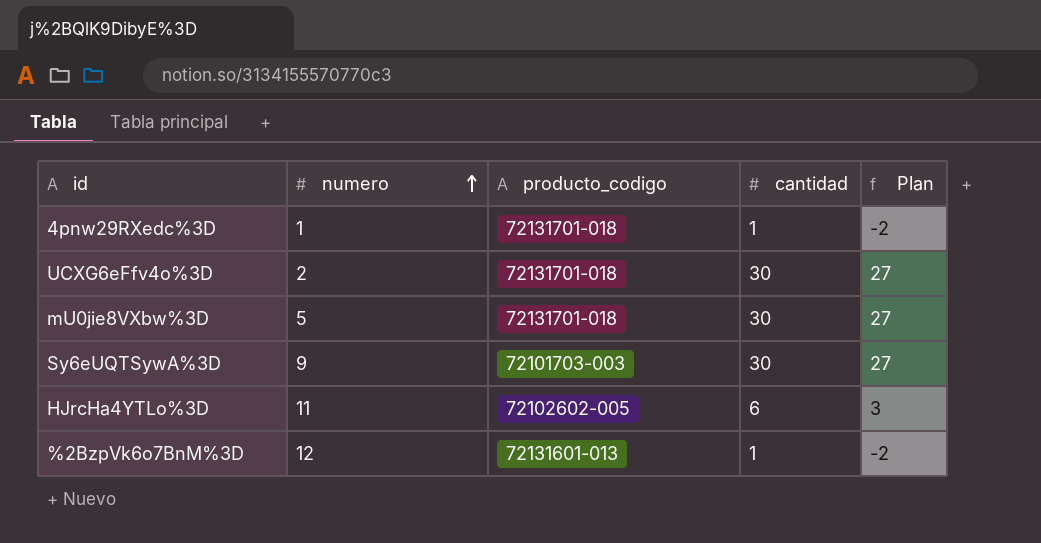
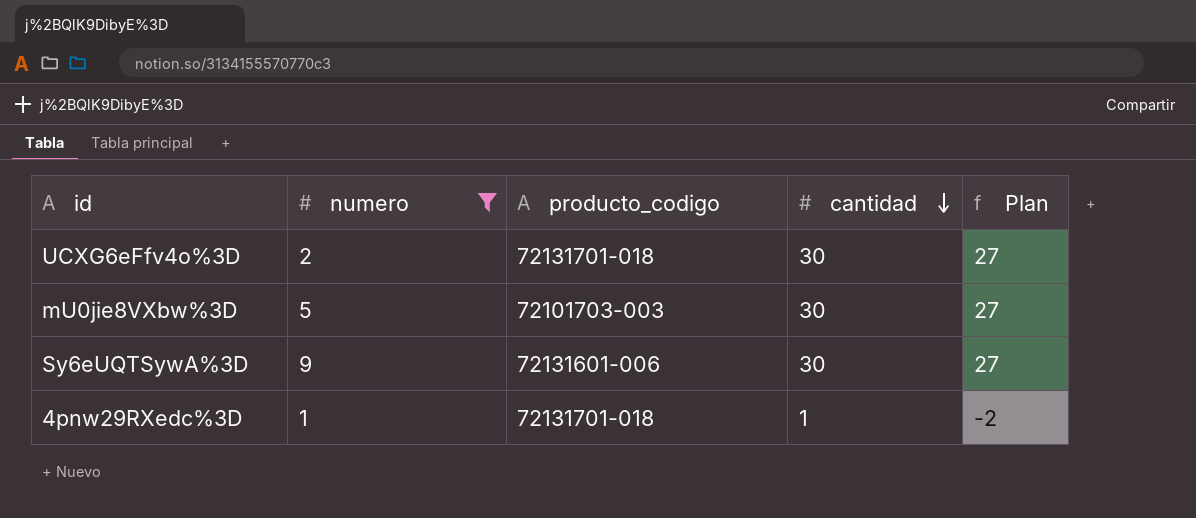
filter: none -> numero <= 9
row order: numero ascending -> cantidad descending
mU0jie8VXbw%3D | producto_codigo: 72131701-018 -> 72101703-003
Sy6eUQTSywA%3D | producto_codigo: 72101703-003 -> 72131601-006

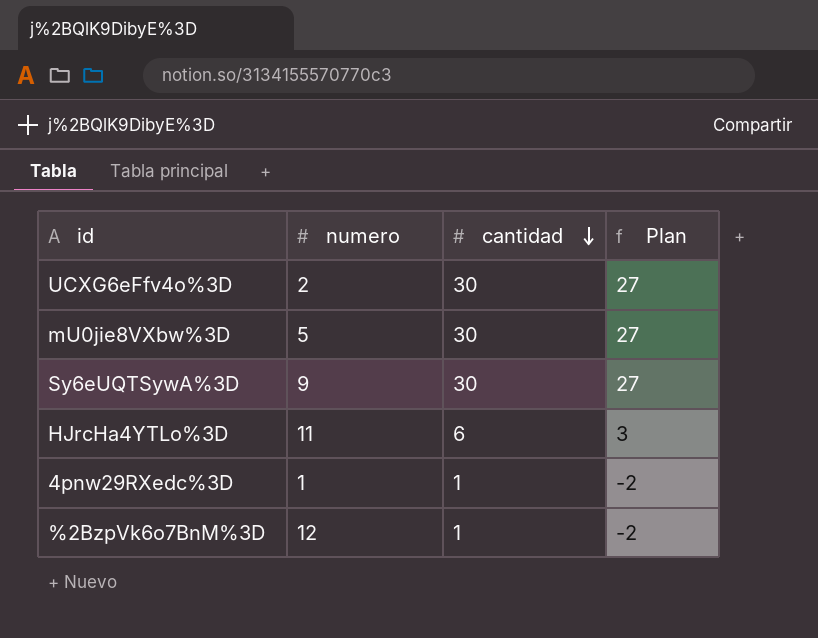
filter: numero <= 9 -> none
column producto_codigo | position: 3 -> none

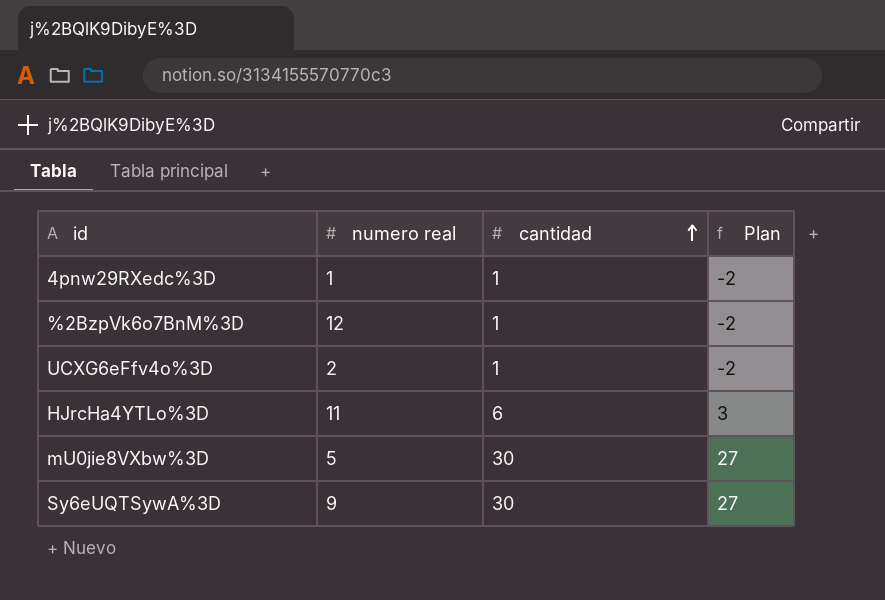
row order: cantidad descending -> cantidad ascending
column name: numero -> numero real
UCXG6eFfv4o%3D | cantidad: 30 -> 1
UCXG6eFfv4o%3D | Plan: 27 -> -2

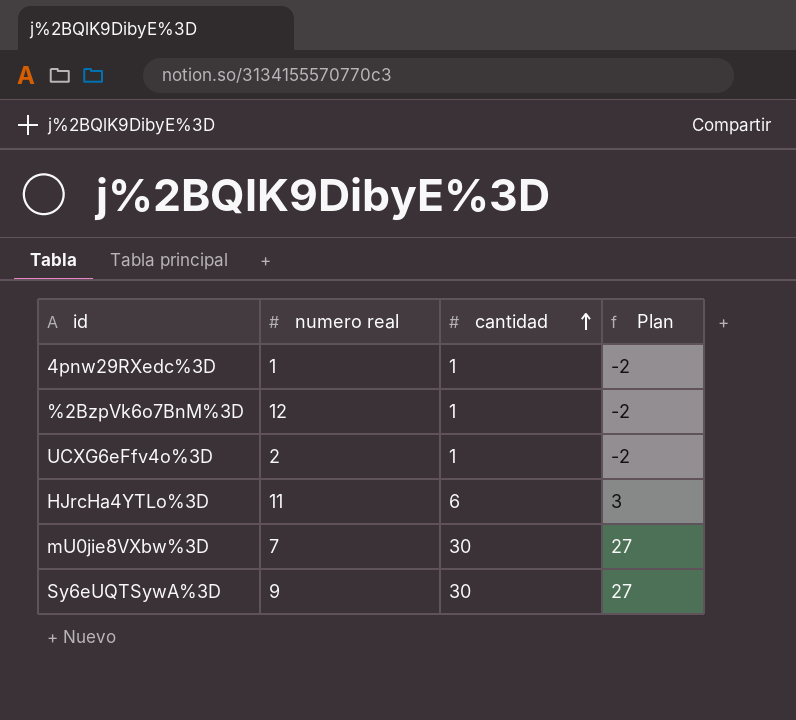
mU0jie8VXbw%3D | numero real: 5 -> 7

